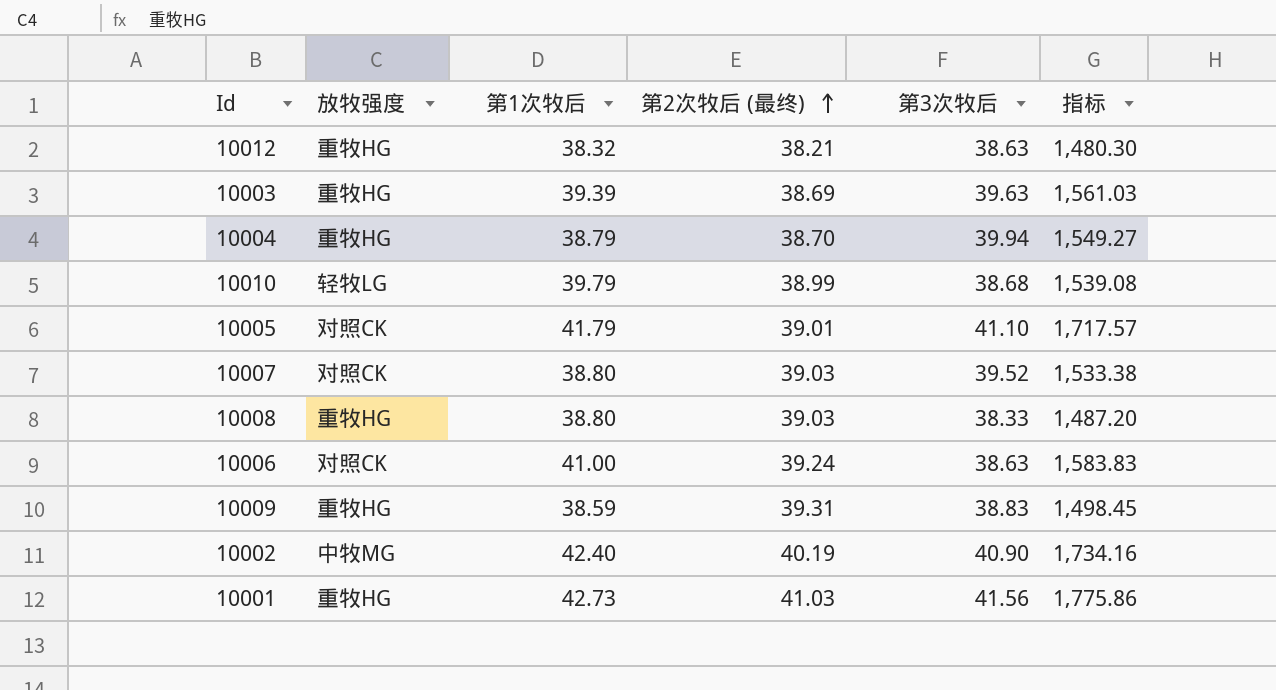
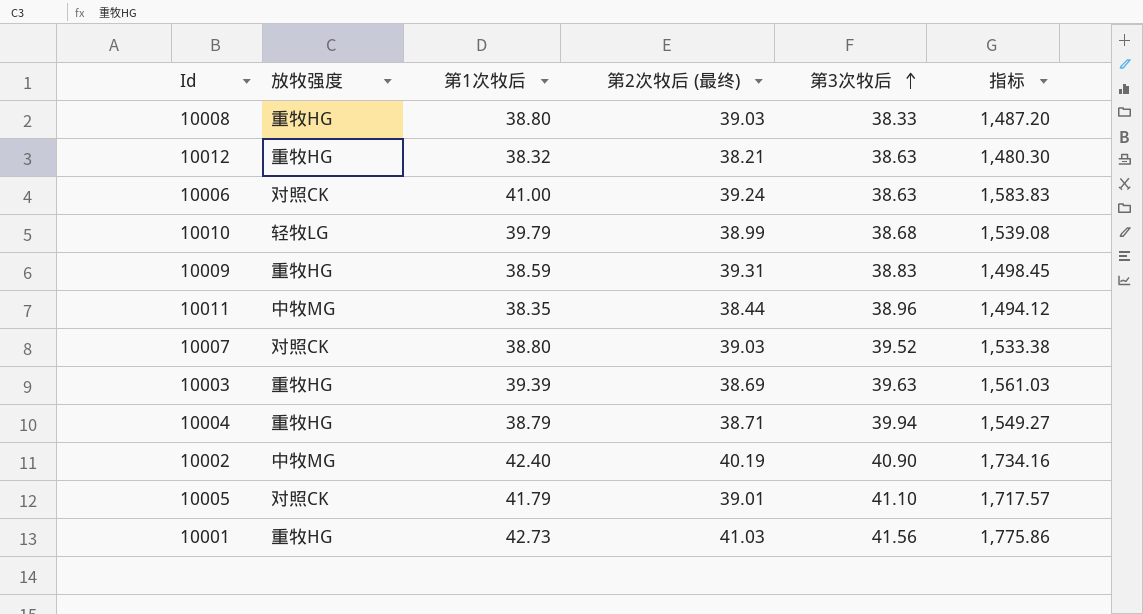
row order: 第2次牧后 (最终) ascending -> 第3次牧后 ascending
row 10011: none -> 中牧MG | 38.35 | 38.44 | 38.96 | 1,494.12
10004 | 第2次牧后 (最终): 38.70 -> 38.71

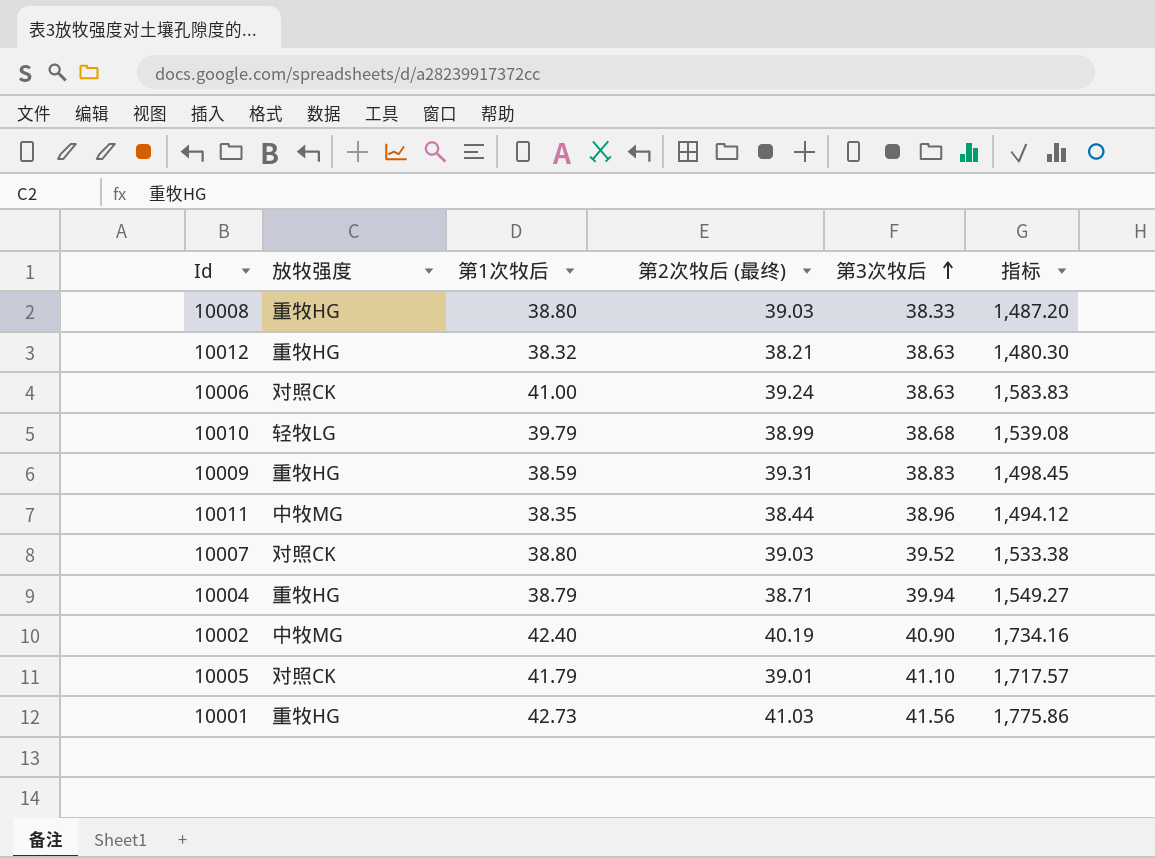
row 10003: 重牧HG | 39.39 | 38.69 | 39.63 | 1,561.03 -> none

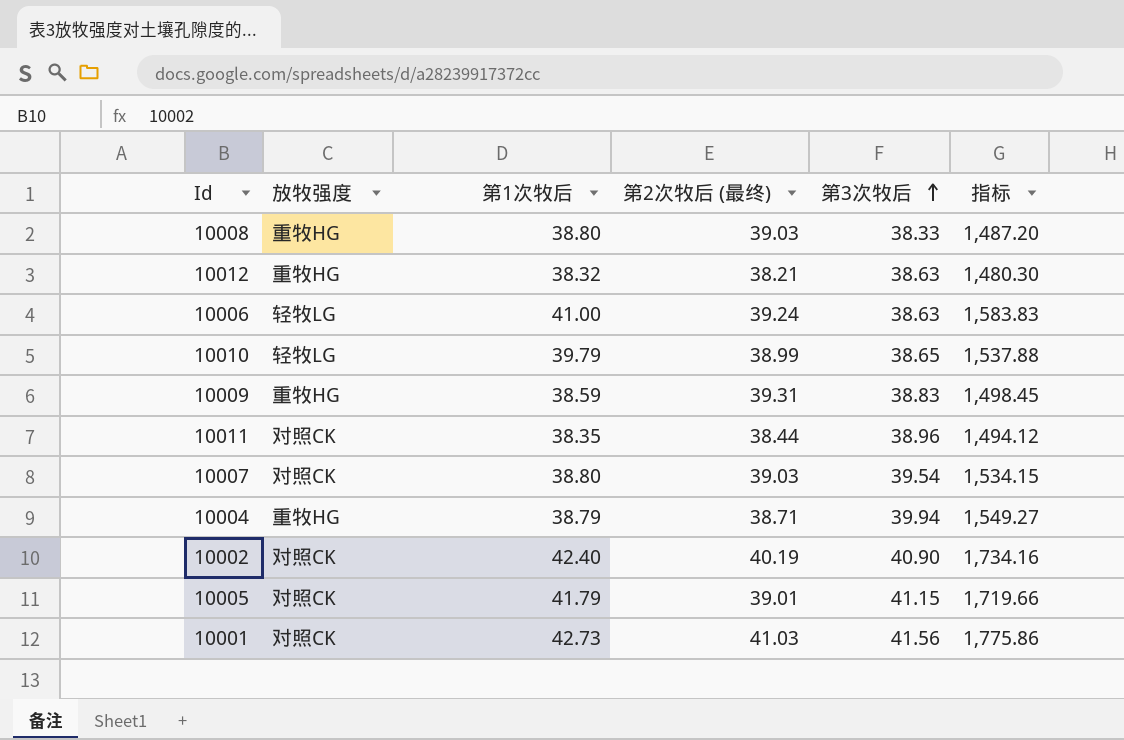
10006 | 放牧强度: 对照CK -> 轻牧LG
10010 | 第3次牧后: 38.68 -> 38.65
10010 | 指标: 1,539.08 -> 1,537.88
10011 | 放牧强度: 中牧MG -> 对照CK
10007 | 第3次牧后: 39.52 -> 39.54
10007 | 指标: 1,533.38 -> 1,534.15
10002 | 放牧强度: 中牧MG -> 对照CK
10005 | 第3次牧后: 41.10 -> 41.15
10005 | 指标: 1,717.57 -> 1,719.66
10001 | 放牧强度: 重牧HG -> 对照CK

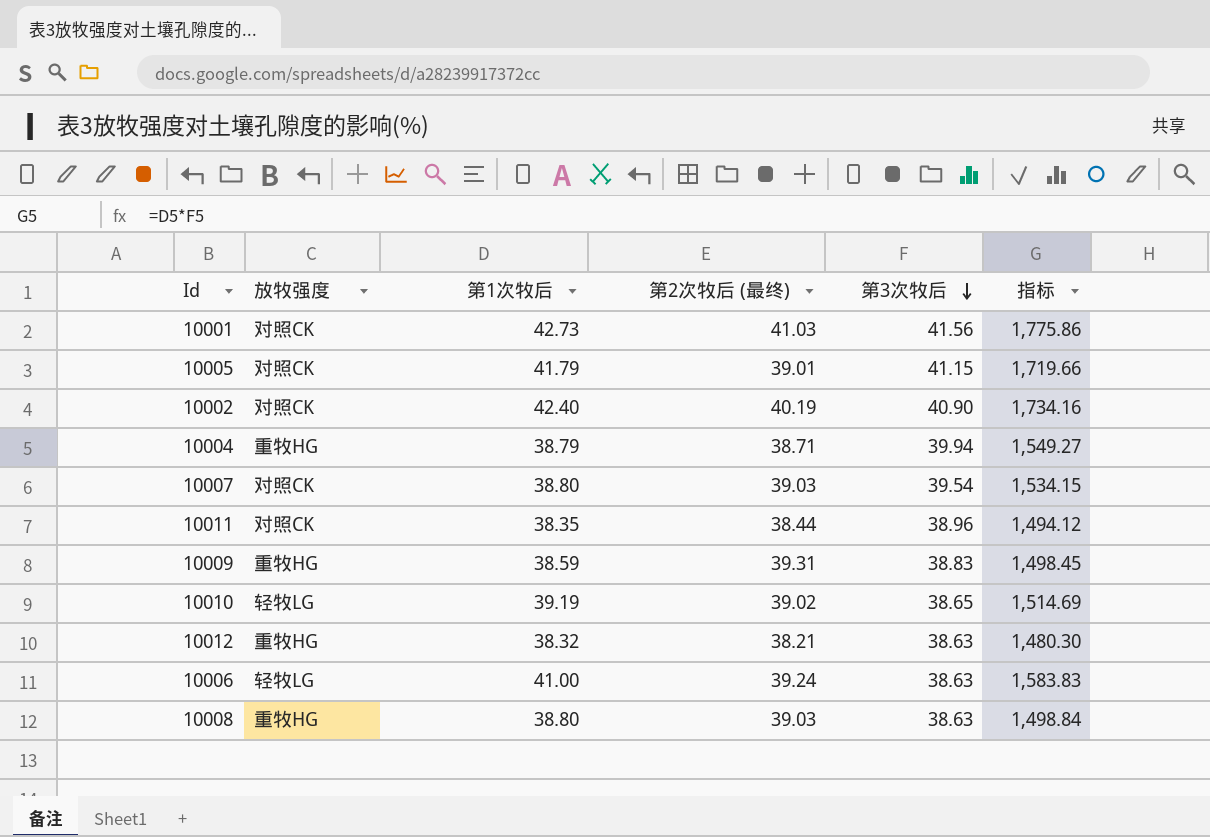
row order: 第3次牧后 ascending -> 第3次牧后 descending
10010 | 第1次牧后: 39.79 -> 39.19
10010 | 第2次牧后 (最终): 38.99 -> 39.02
10010 | 指标: 1,537.88 -> 1,514.69
10008 | 第3次牧后: 38.33 -> 38.63
10008 | 指标: 1,487.20 -> 1,498.84

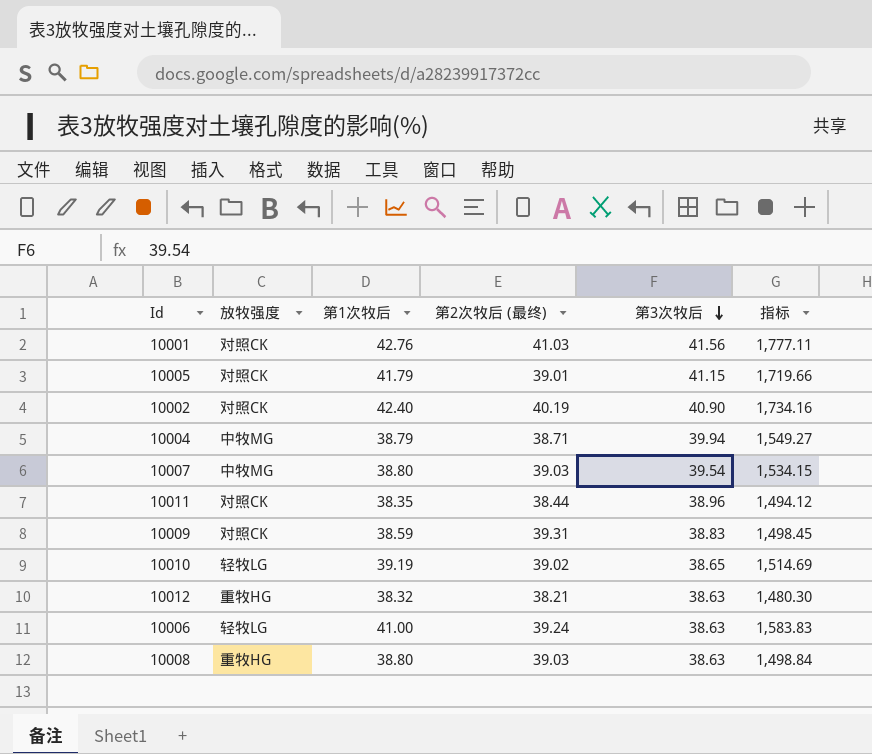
10001 | 第1次牧后: 42.73 -> 42.76
10001 | 指标: 1,775.86 -> 1,777.11
10004 | 放牧强度: 重牧HG -> 中牧MG
10007 | 放牧强度: 对照CK -> 中牧MG
10009 | 放牧强度: 重牧HG -> 对照CK

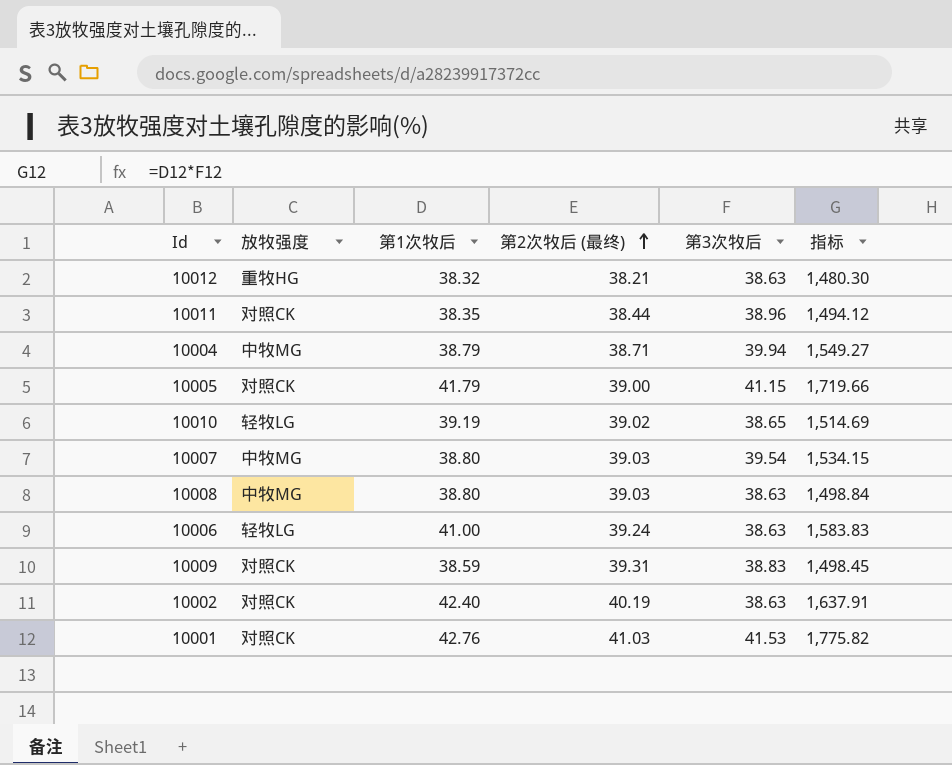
row order: 第3次牧后 descending -> 第2次牧后 (最终) ascending
10005 | 第2次牧后 (最终): 39.01 -> 39.00
10008 | 放牧强度: 重牧HG -> 中牧MG
10002 | 第3次牧后: 40.90 -> 38.63
10002 | 指标: 1,734.16 -> 1,637.91
10001 | 第3次牧后: 41.56 -> 41.53
10001 | 指标: 1,777.11 -> 1,775.82

